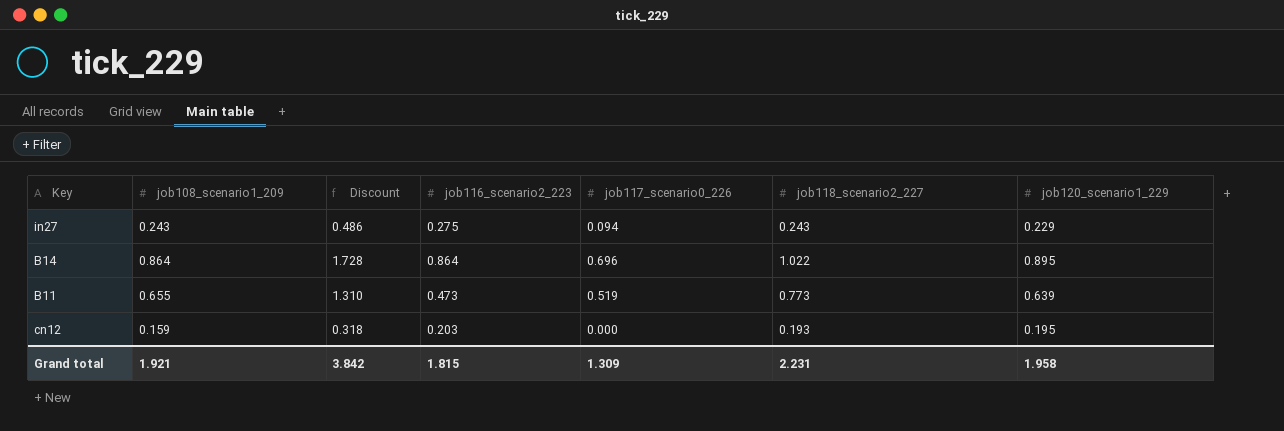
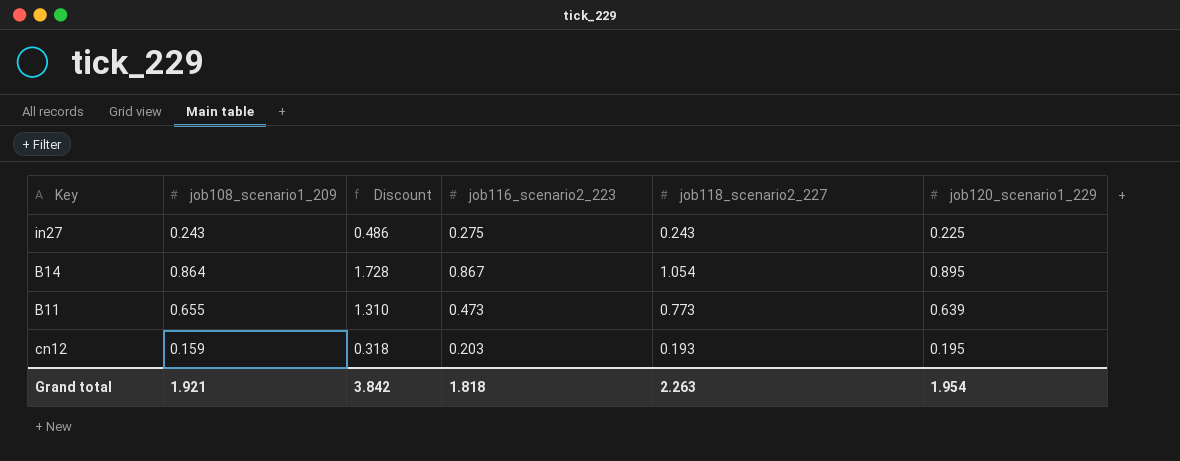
column job117_scenario0_226 | position: 5 -> none
in27 | job120_scenario1_229: 0.229 -> 0.225
B14 | job116_scenario2_223: 0.864 -> 0.867
B14 | job118_scenario2_227: 1.022 -> 1.054
Grand total | job116_scenario2_223: 1.815 -> 1.818
Grand total | job118_scenario2_227: 2.231 -> 2.263
Grand total | job120_scenario1_229: 1.958 -> 1.954

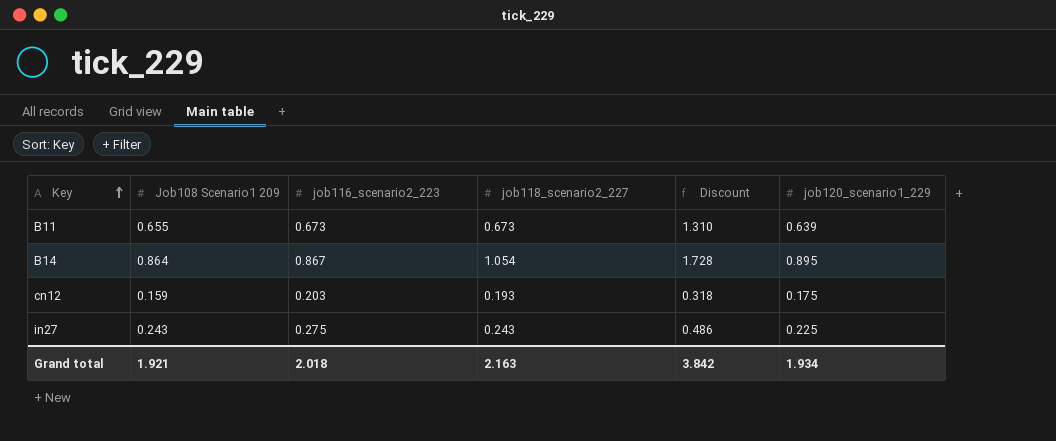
row order: none -> Key ascending
column name: job108_scenario1_209 -> Job108 Scenario1 209
column Discount | position: 3 -> 5
B11 | job116_scenario2_223: 0.473 -> 0.673
B11 | job118_scenario2_227: 0.773 -> 0.673
cn12 | job120_scenario1_229: 0.195 -> 0.175
Grand total | job116_scenario2_223: 1.818 -> 2.018
Grand total | job118_scenario2_227: 2.263 -> 2.163
Grand total | job120_scenario1_229: 1.954 -> 1.934

